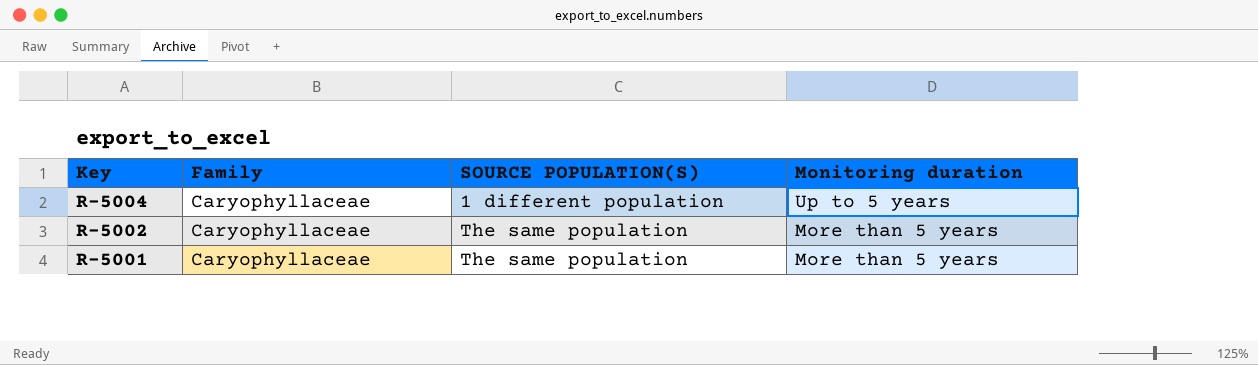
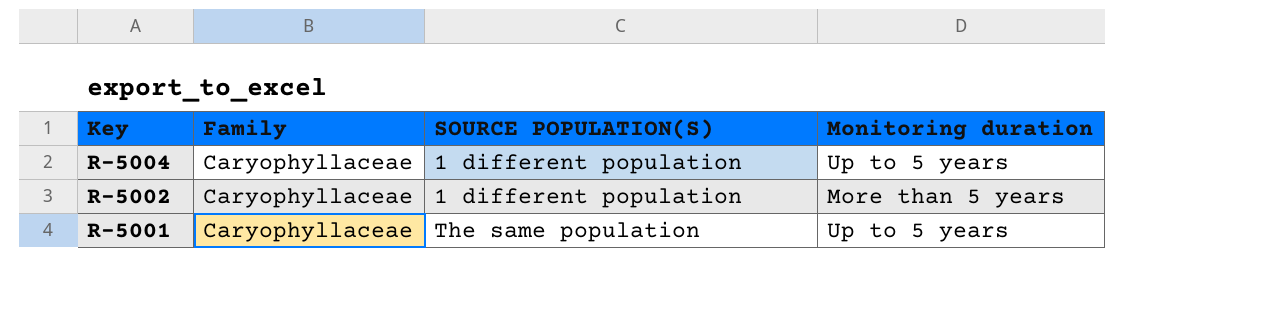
R-5002 | SOURCE POPULATION(S): The same population -> 1 different population
R-5001 | Monitoring duration: More than 5 years -> Up to 5 years

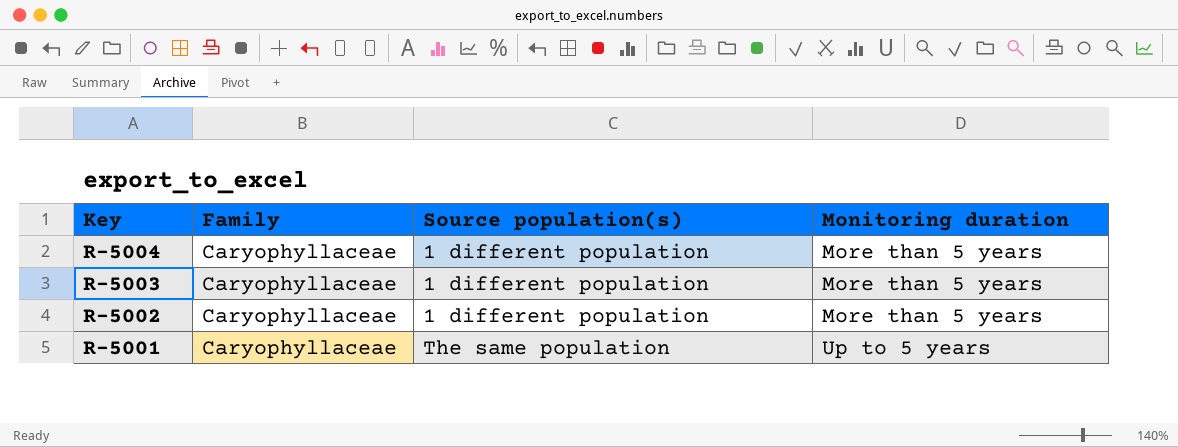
column name: SOURCE POPULATION(S) -> Source population(s)
R-5004 | Monitoring duration: Up to 5 years -> More than 5 years
row R-5003: none -> Caryophyllaceae | 1 different population | More than 5 years

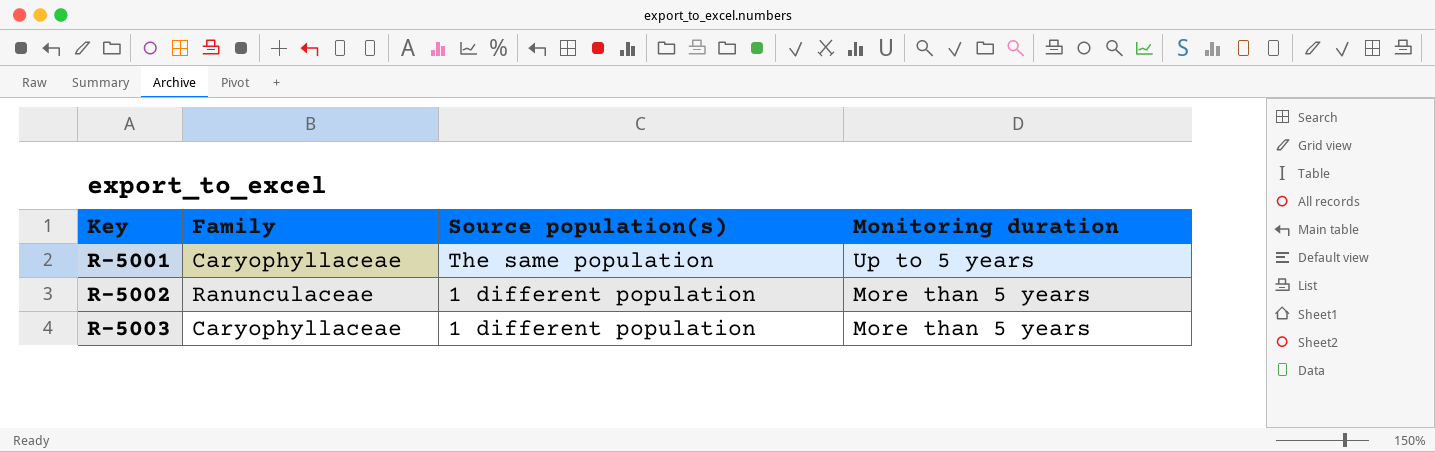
row order: Key descending -> Key ascending
row R-5004: Caryophyllaceae | 1 different population | More than 5 years -> none
R-5002 | Family: Caryophyllaceae -> Ranunculaceae

